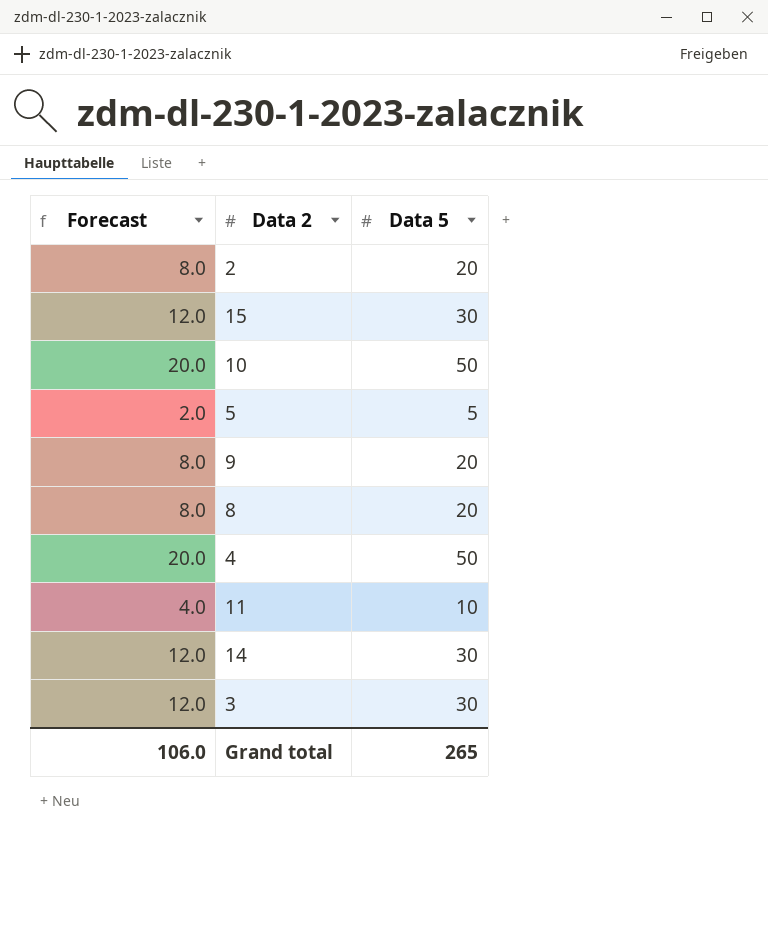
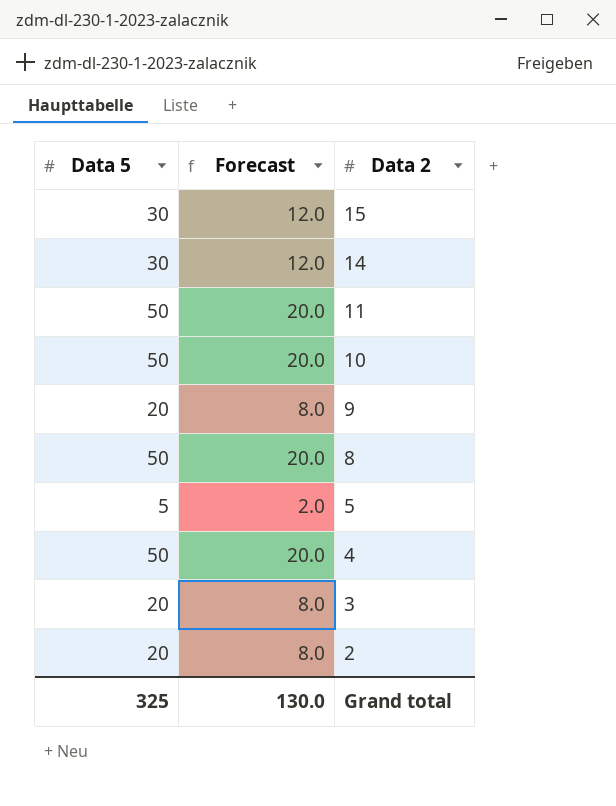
row order: none -> Data 2 descending
column Data 5 | position: 3 -> 1
11 | Data 5: 10 -> 50
11 | Forecast: 4.0 -> 20.0
8 | Data 5: 20 -> 50
8 | Forecast: 8.0 -> 20.0
3 | Data 5: 30 -> 20
3 | Forecast: 12.0 -> 8.0
Grand total | Data 5: 265 -> 325
Grand total | Forecast: 106.0 -> 130.0

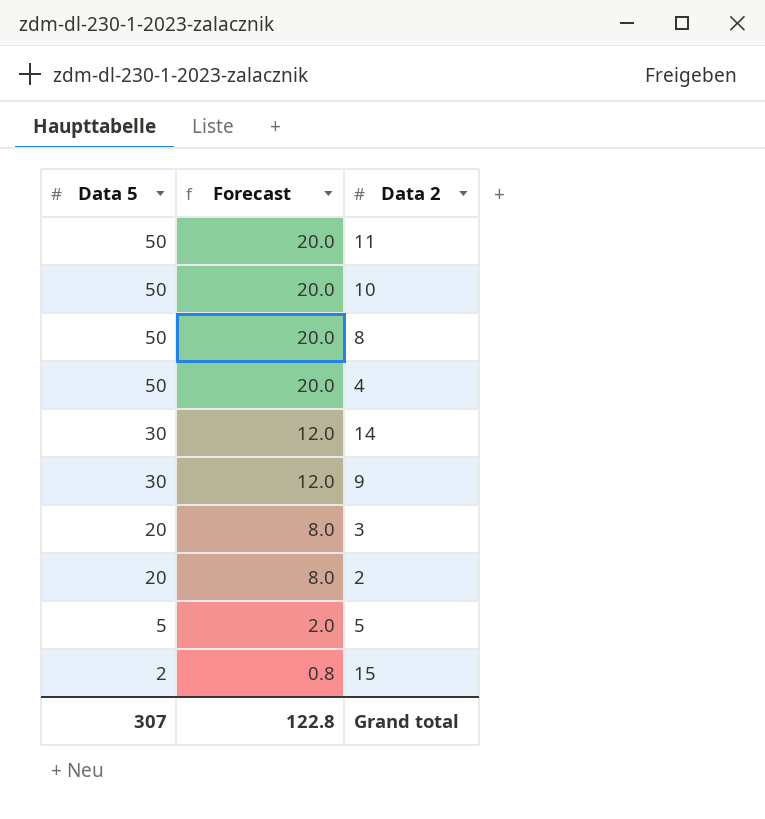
row order: Data 2 descending -> Data 5 descending
9 | Data 5: 20 -> 30
9 | Forecast: 8.0 -> 12.0
15 | Data 5: 30 -> 2
15 | Forecast: 12.0 -> 0.8
Grand total | Data 5: 325 -> 307
Grand total | Forecast: 130.0 -> 122.8

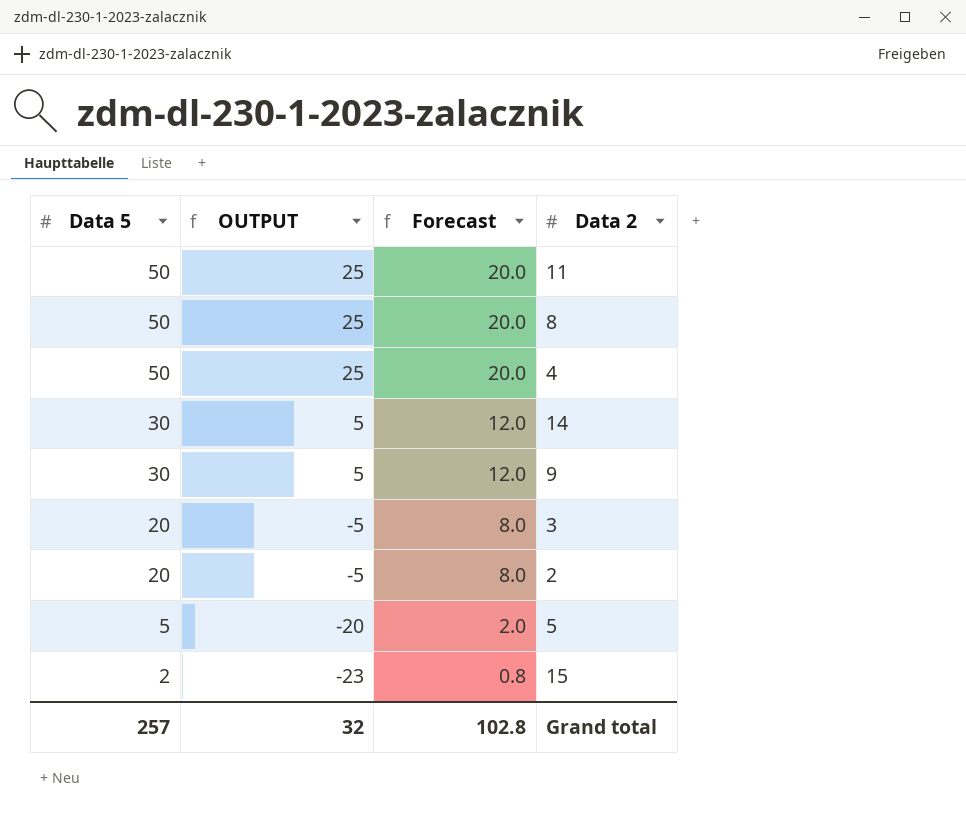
column OUTPUT | formula: none -> [Data 5] - 25
row 10: 50 | 20.0 -> none
Grand total | Data 5: 307 -> 257
Grand total | Forecast: 122.8 -> 102.8

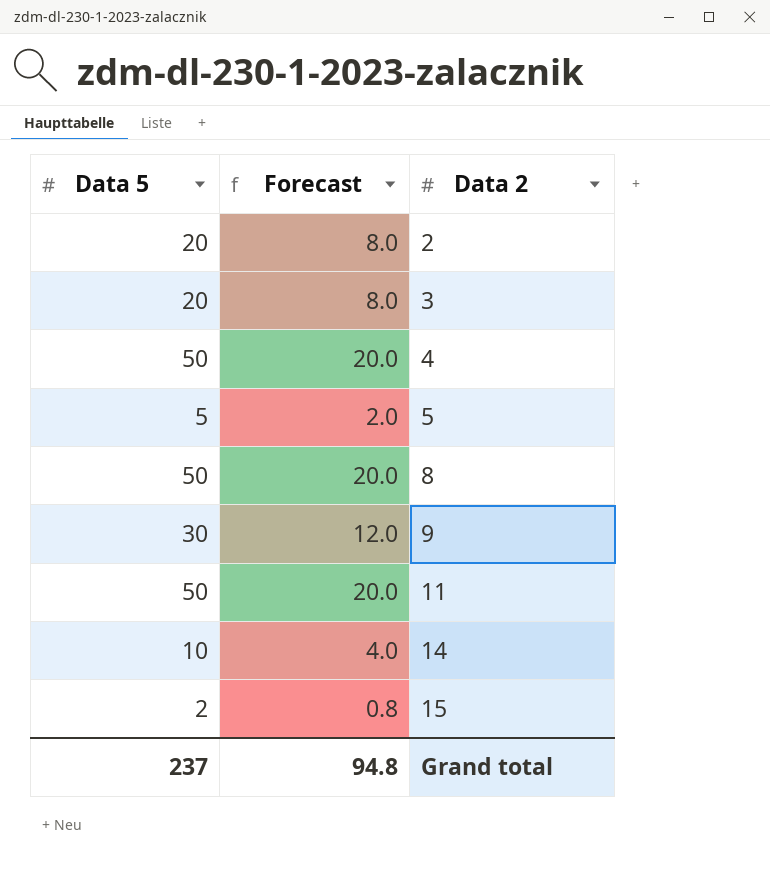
row order: Data 5 descending -> Data 2 ascending
column OUTPUT | formula: [Data 5] - 25 -> none
14 | Data 5: 30 -> 10
14 | Forecast: 12.0 -> 4.0
Grand total | Data 5: 257 -> 237
Grand total | Forecast: 102.8 -> 94.8

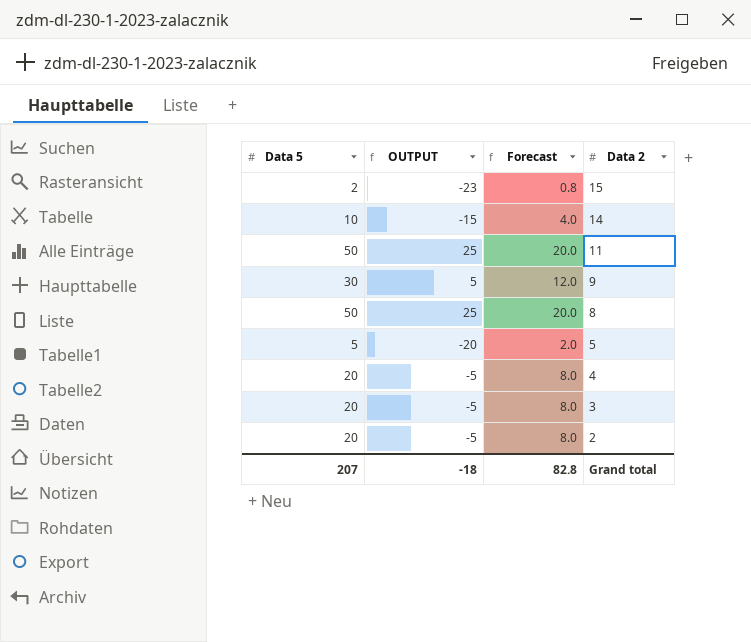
row order: Data 2 ascending -> Data 2 descending
column OUTPUT | formula: none -> [Data 5] - 25
4 | Data 5: 50 -> 20
4 | Forecast: 20.0 -> 8.0
Grand total | Data 5: 237 -> 207
Grand total | Forecast: 94.8 -> 82.8

